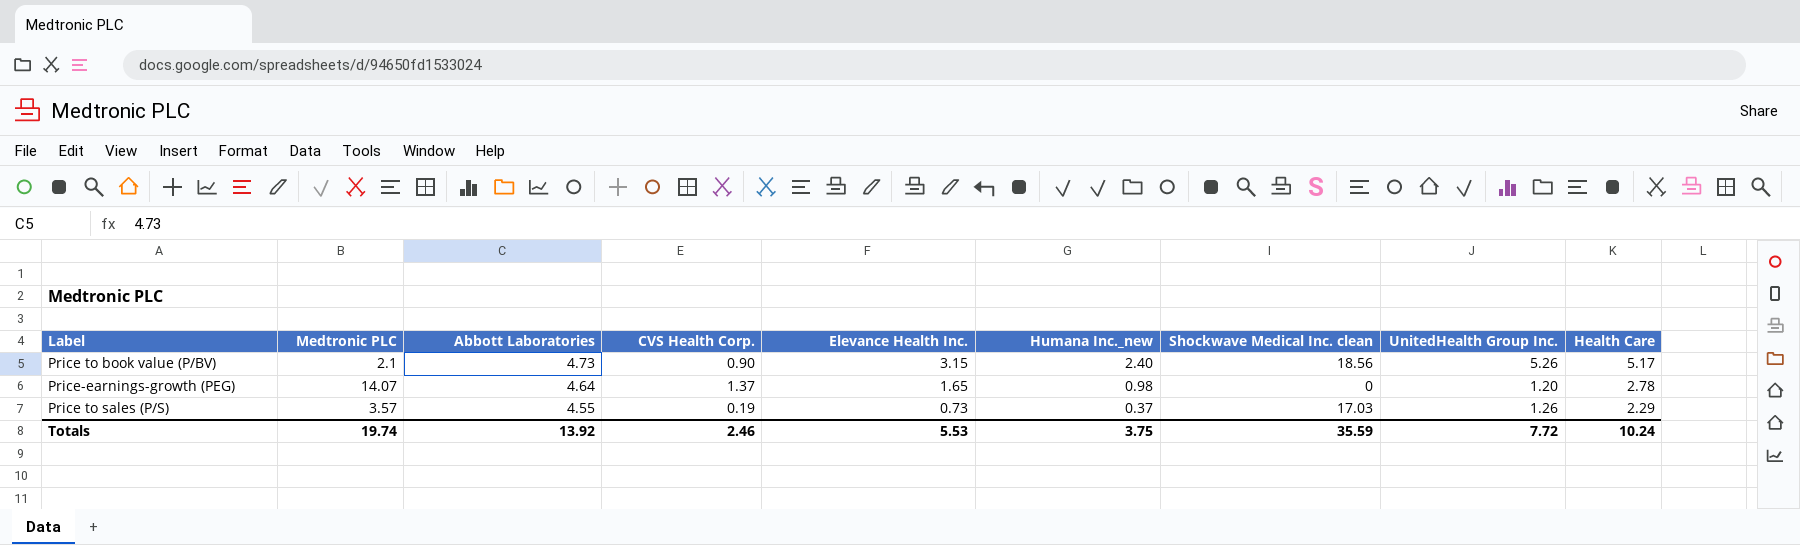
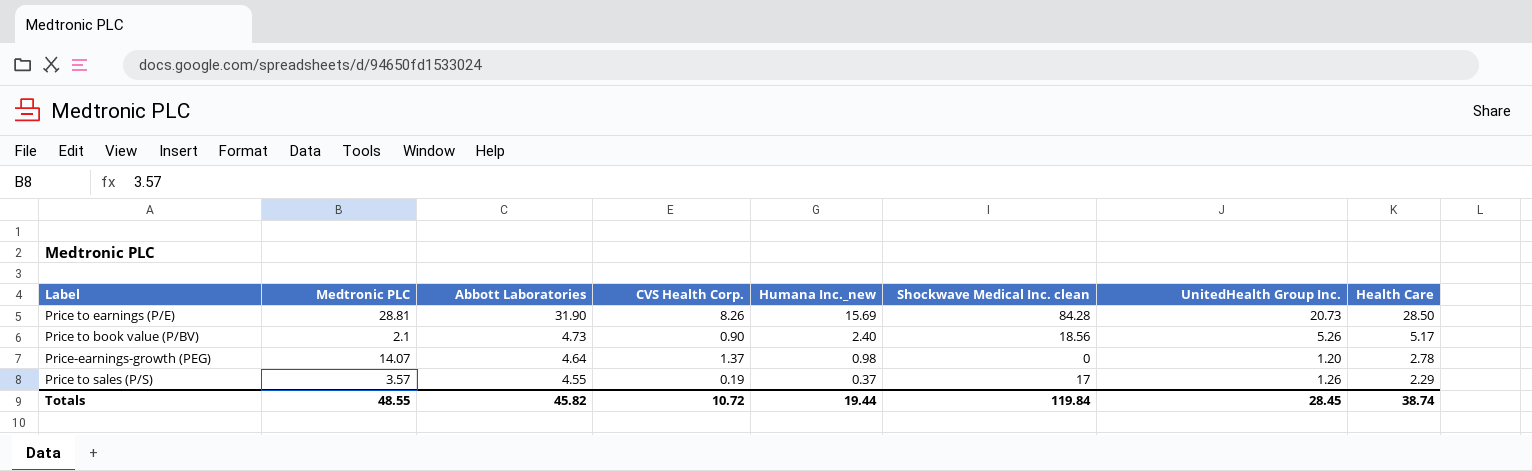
column Elevance Health Inc. | position: 5 -> none
row Price to earnings (P/E): none -> 28.81 | 31.90 | 8.26 | 15.69 | 84.28 | 20.73 | 28.50
Price to sales (P/S) | Shockwave Medical Inc. clean: 17.03 -> 17
Totals | Medtronic PLC: 19.74 -> 48.55
Totals | Abbott Laboratories: 13.92 -> 45.82
Totals | CVS Health Corp.: 2.46 -> 10.72
Totals | Humana Inc._new: 3.75 -> 19.44
Totals | Shockwave Medical Inc. clean: 35.59 -> 119.84
Totals | UnitedHealth Group Inc.: 7.72 -> 28.45
Totals | Health Care: 10.24 -> 38.74

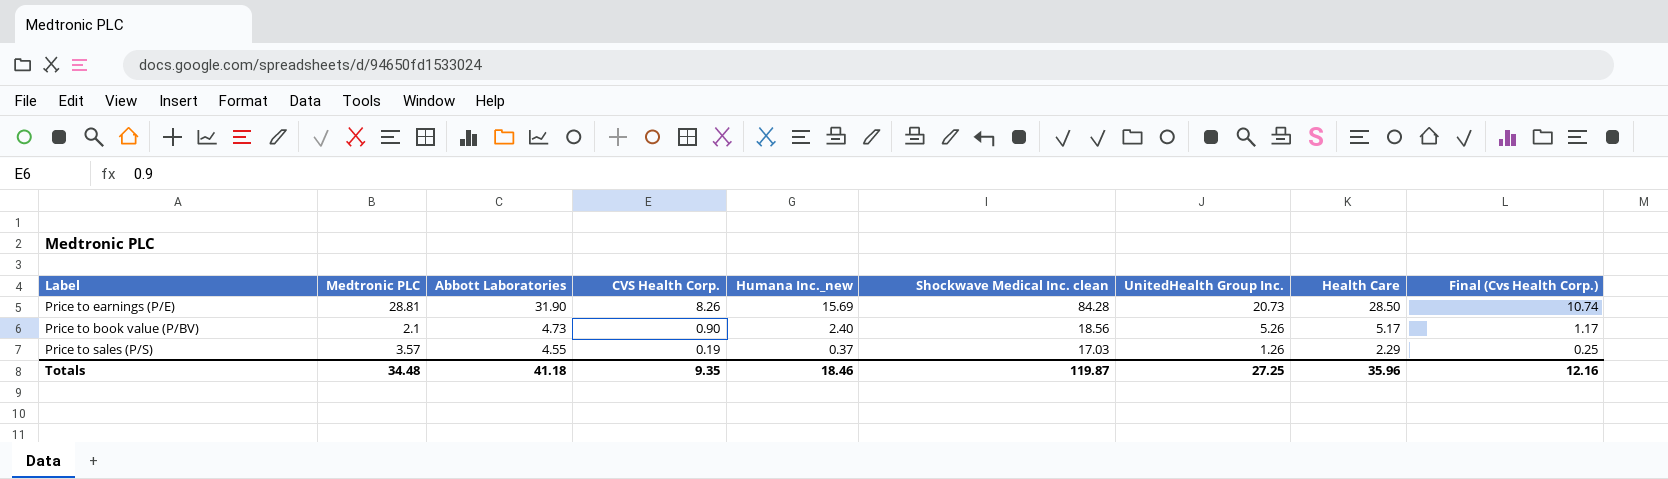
column Final (Cvs Health Corp.) | formula: none -> [CVS Health Corp.] * 1.3
row Price-earnings-growth (PEG): 14.07 | 4.64 | 1.37 | 0.98 | 0 | 1.20 | 2.78 -> none
Price to sales (P/S) | Shockwave Medical Inc. clean: 17 -> 17.03
Totals | Medtronic PLC: 48.55 -> 34.48
Totals | Abbott Laboratories: 45.82 -> 41.18
Totals | CVS Health Corp.: 10.72 -> 9.35
Totals | Humana Inc._new: 19.44 -> 18.46
Totals | Shockwave Medical Inc. clean: 119.84 -> 119.87
Totals | UnitedHealth Group Inc.: 28.45 -> 27.25
Totals | Health Care: 38.74 -> 35.96

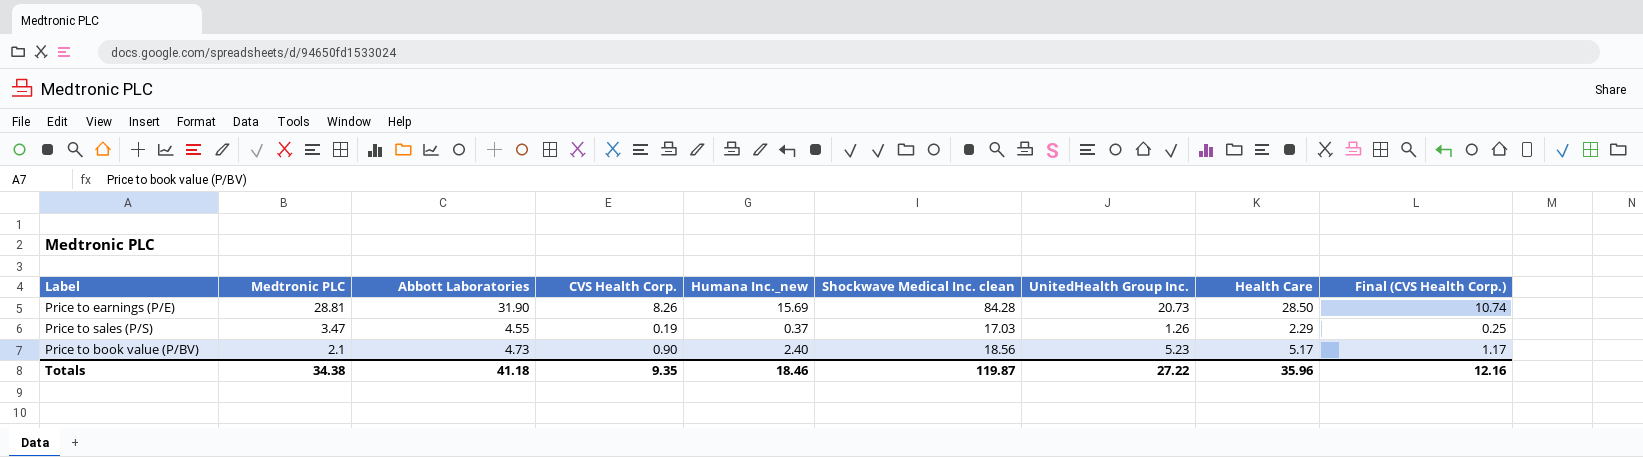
row order: Abbott Laboratories descending -> Medtronic PLC descending
column name: Final (Cvs Health Corp.) -> Final (CVS Health Corp.)
Price to sales (P/S) | Medtronic PLC: 3.57 -> 3.47
Price to book value (P/BV) | UnitedHealth Group Inc.: 5.26 -> 5.23
Totals | Medtronic PLC: 34.48 -> 34.38
Totals | UnitedHealth Group Inc.: 27.25 -> 27.22

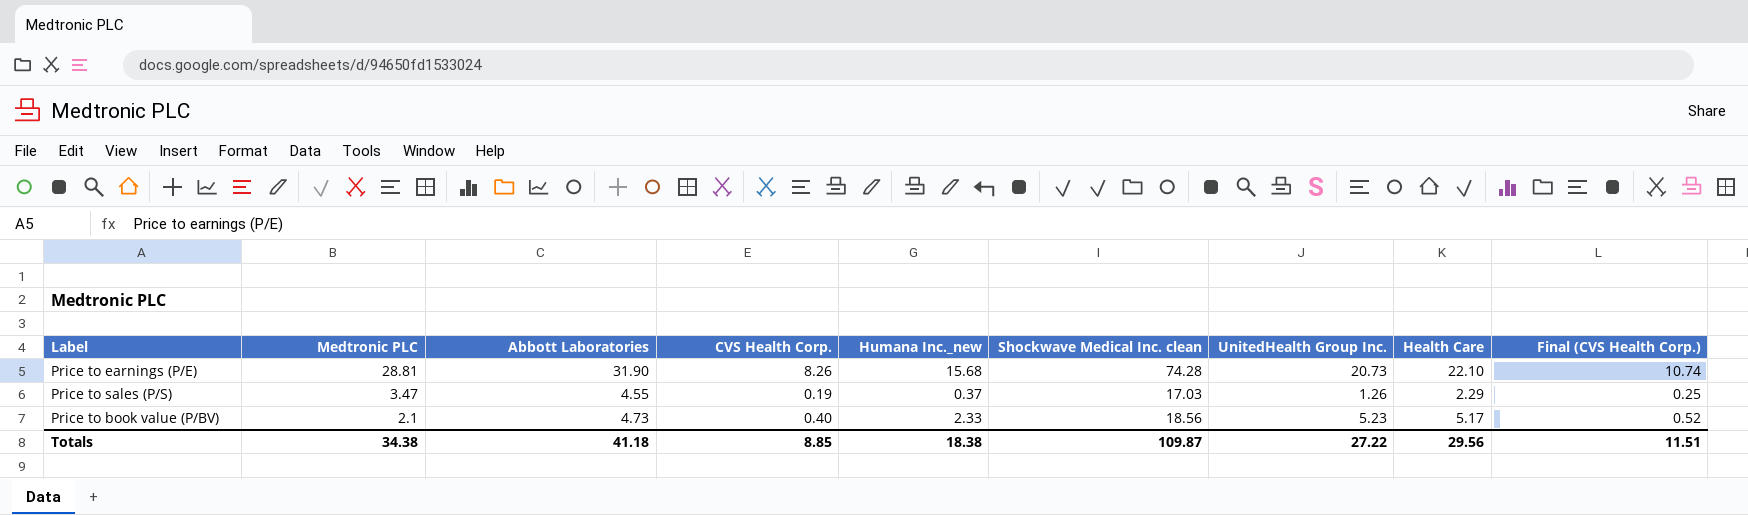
Price to earnings (P/E) | Humana Inc._new: 15.69 -> 15.68
Price to earnings (P/E) | Shockwave Medical Inc. clean: 84.28 -> 74.28
Price to earnings (P/E) | Health Care: 28.50 -> 22.10
Price to book value (P/BV) | CVS Health Corp.: 0.90 -> 0.40
Price to book value (P/BV) | Humana Inc._new: 2.40 -> 2.33
Price to book value (P/BV) | Final (CVS Health Corp.): 1.17 -> 0.52
Totals | CVS Health Corp.: 9.35 -> 8.85
Totals | Humana Inc._new: 18.46 -> 18.38
Totals | Shockwave Medical Inc. clean: 119.87 -> 109.87
Totals | Health Care: 35.96 -> 29.56
Totals | Final (CVS Health Corp.): 12.16 -> 11.51

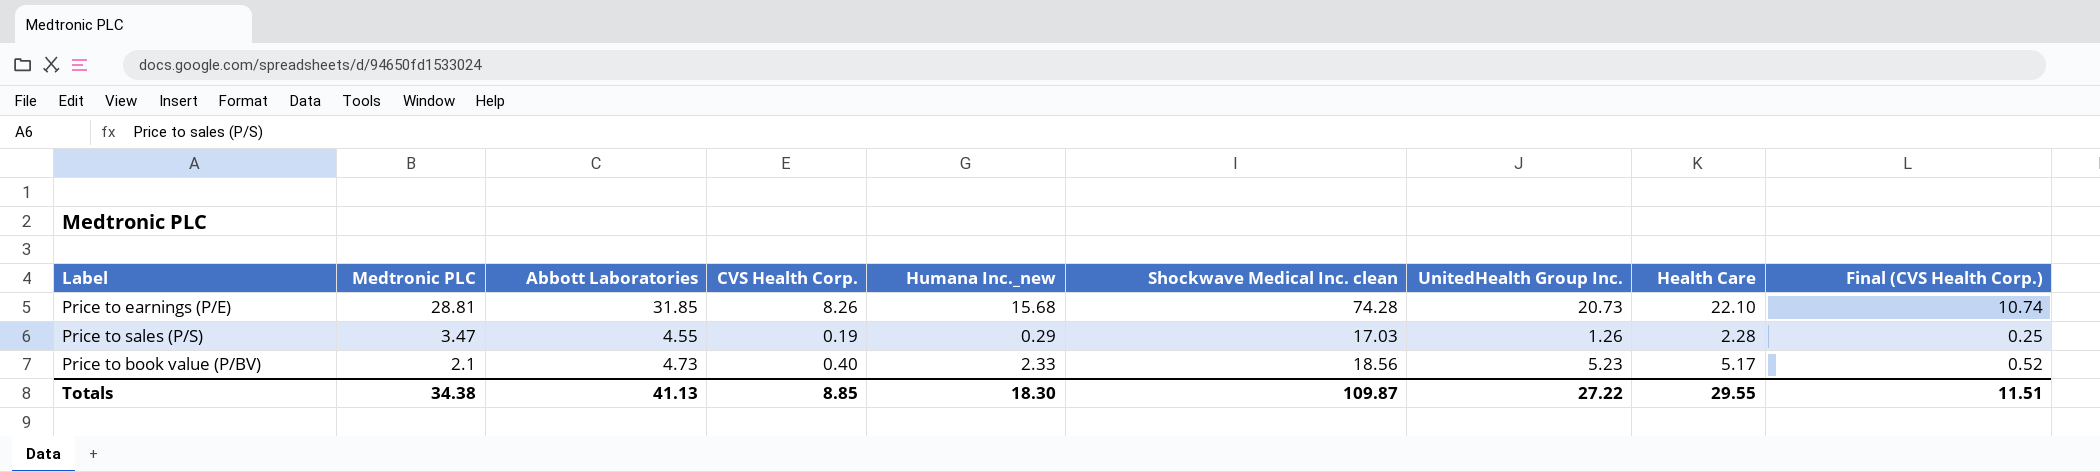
Price to earnings (P/E) | Abbott Laboratories: 31.90 -> 31.85
Price to sales (P/S) | Humana Inc._new: 0.37 -> 0.29
Price to sales (P/S) | Health Care: 2.29 -> 2.28
Totals | Abbott Laboratories: 41.18 -> 41.13
Totals | Humana Inc._new: 18.38 -> 18.30
Totals | Health Care: 29.56 -> 29.55

